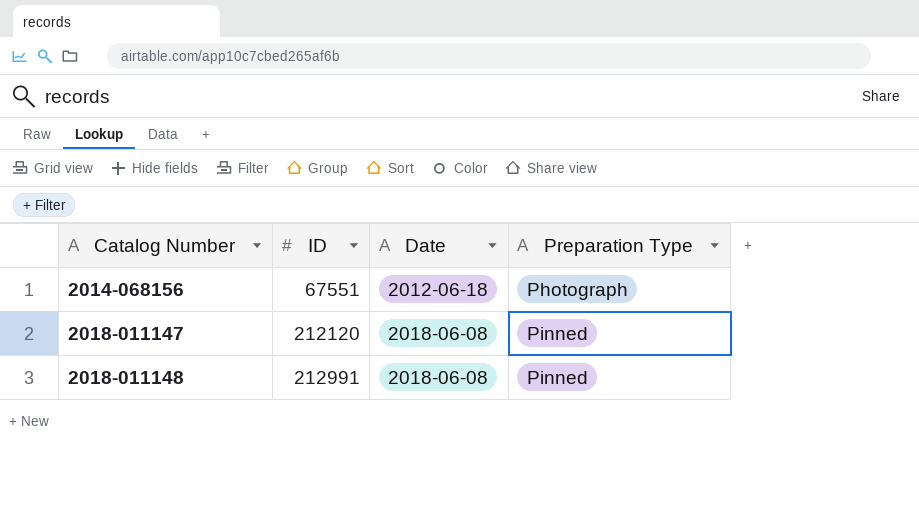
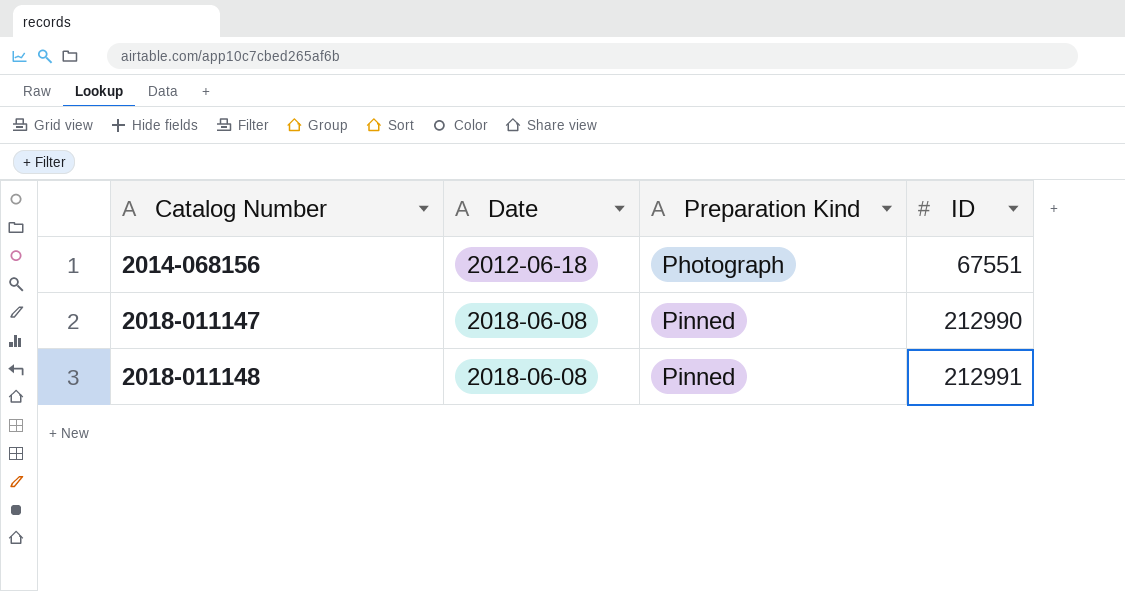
column name: Preparation Type -> Preparation Kind
column ID | position: 2 -> 4
2018-011147 | ID: 212120 -> 212990

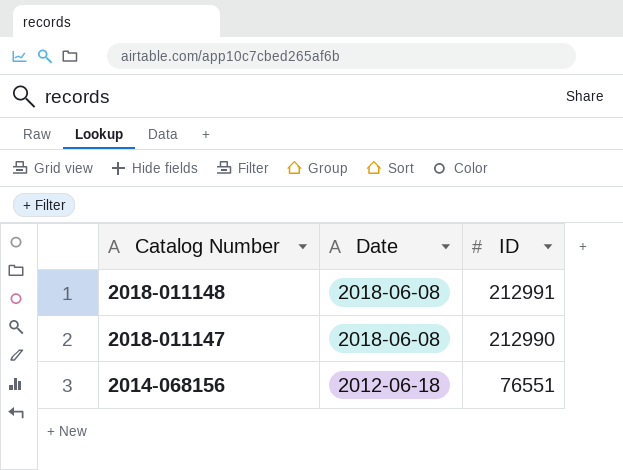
row order: Catalog Number ascending -> Catalog Number descending
column Preparation Kind | position: 3 -> none
2014-068156 | ID: 67551 -> 76551

